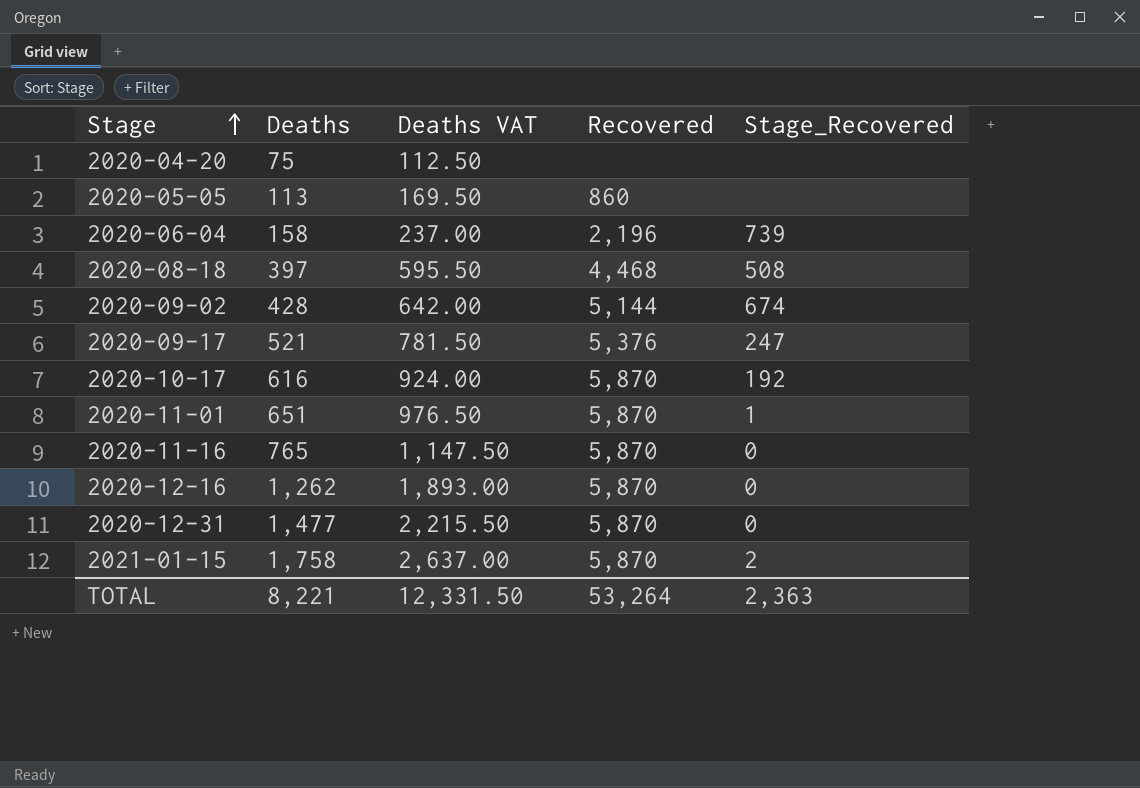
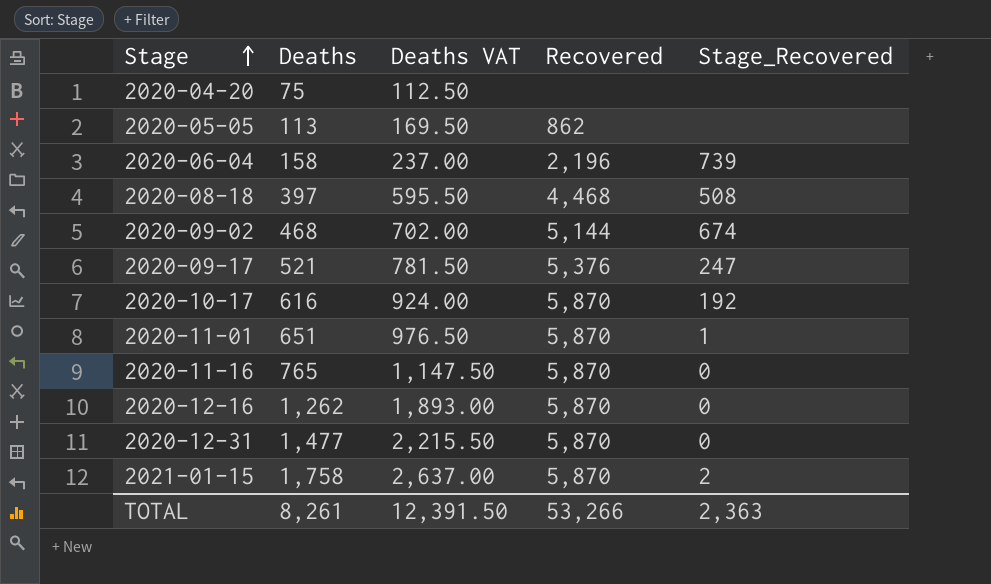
2020-05-05 | Recovered: 860 -> 862
2020-09-02 | Deaths: 428 -> 468
2020-09-02 | Deaths VAT: 642.00 -> 702.00
TOTAL | Deaths: 8,221 -> 8,261
TOTAL | Deaths VAT: 12,331.50 -> 12,391.50
TOTAL | Recovered: 53,264 -> 53,266

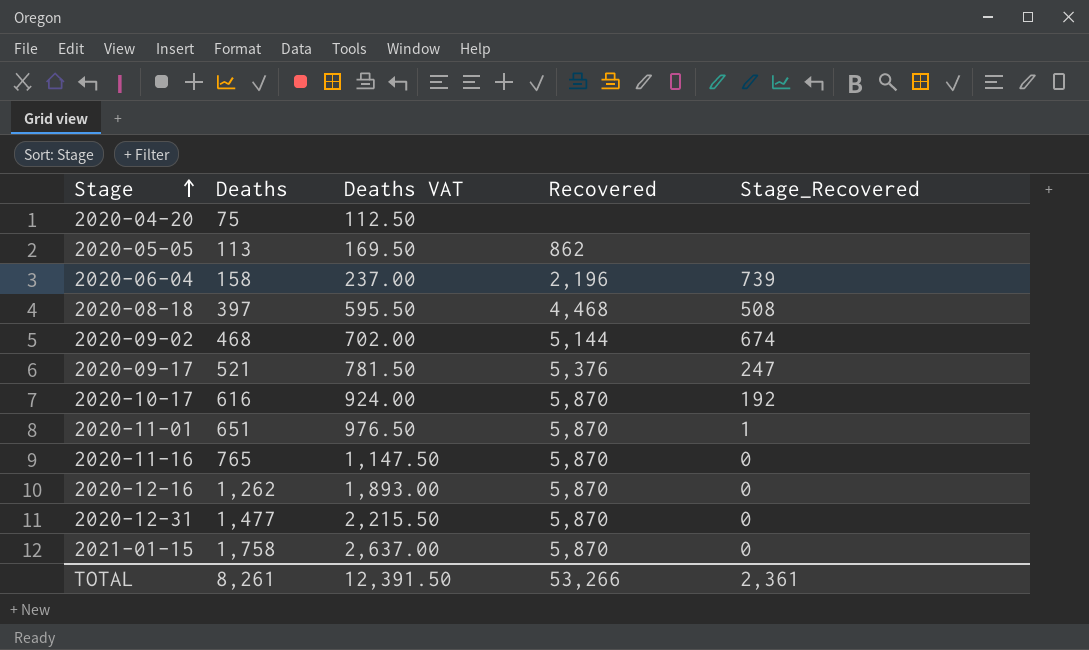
2021-01-15 | Stage_Recovered: 2 -> 0
TOTAL | Stage_Recovered: 2,363 -> 2,361

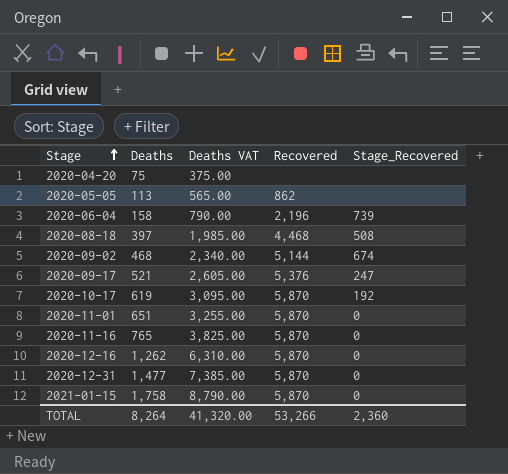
column Deaths VAT | formula: [Deaths] * 1.5 -> [Deaths] * 5
2020-10-17 | Deaths: 616 -> 619
2020-11-01 | Stage_Recovered: 1 -> 0
TOTAL | Deaths: 8,261 -> 8,264
TOTAL | Deaths VAT: 12,391.50 -> 41,320.00
TOTAL | Stage_Recovered: 2,361 -> 2,360

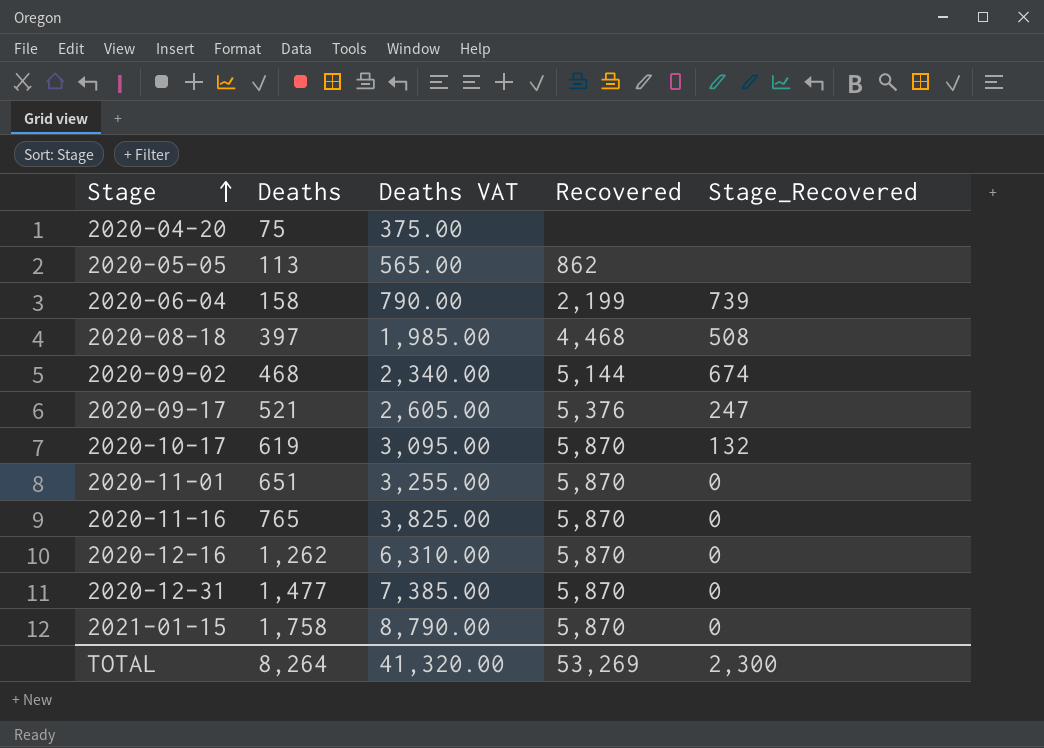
2020-06-04 | Recovered: 2,196 -> 2,199
2020-10-17 | Stage_Recovered: 192 -> 132
TOTAL | Recovered: 53,266 -> 53,269
TOTAL | Stage_Recovered: 2,360 -> 2,300

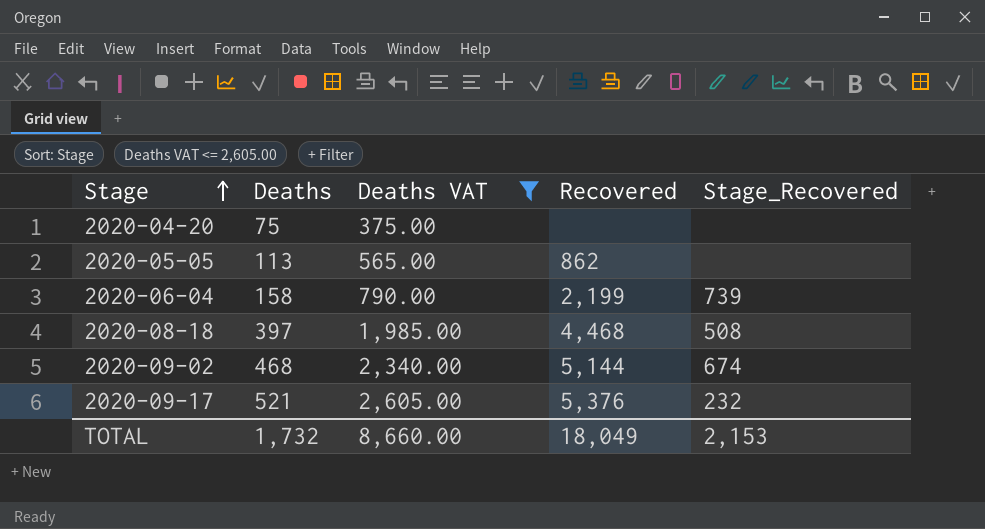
filter: none -> Deaths VAT <= 2,605.00
2020-09-17 | Stage_Recovered: 247 -> 232
TOTAL | Deaths: 8,264 -> 1,732
TOTAL | Deaths VAT: 41,320.00 -> 8,660.00
TOTAL | Recovered: 53,269 -> 18,049
TOTAL | Stage_Recovered: 2,300 -> 2,153

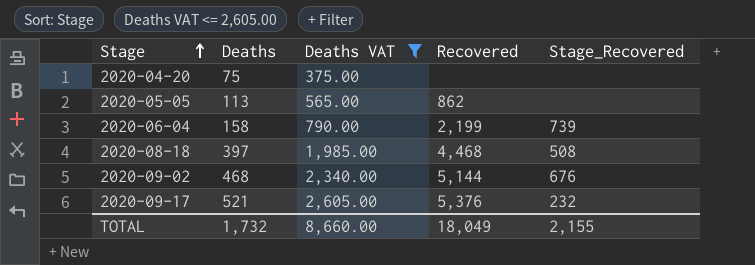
2020-09-02 | Stage_Recovered: 674 -> 676
TOTAL | Stage_Recovered: 2,153 -> 2,155

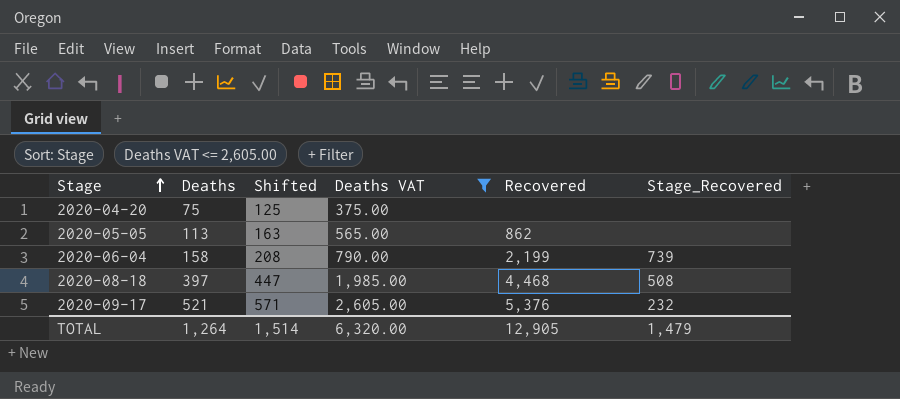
column Shifted | formula: none -> [Deaths] + 50
row 2020-09-02: 468 | 2,340.00 | 5,144 | 676 -> none
TOTAL | Deaths: 1,732 -> 1,264
TOTAL | Deaths VAT: 8,660.00 -> 6,320.00
TOTAL | Recovered: 18,049 -> 12,905
TOTAL | Stage_Recovered: 2,155 -> 1,479

